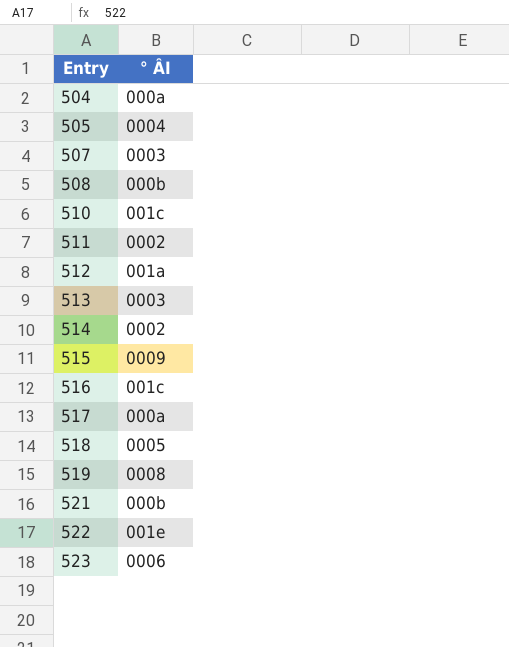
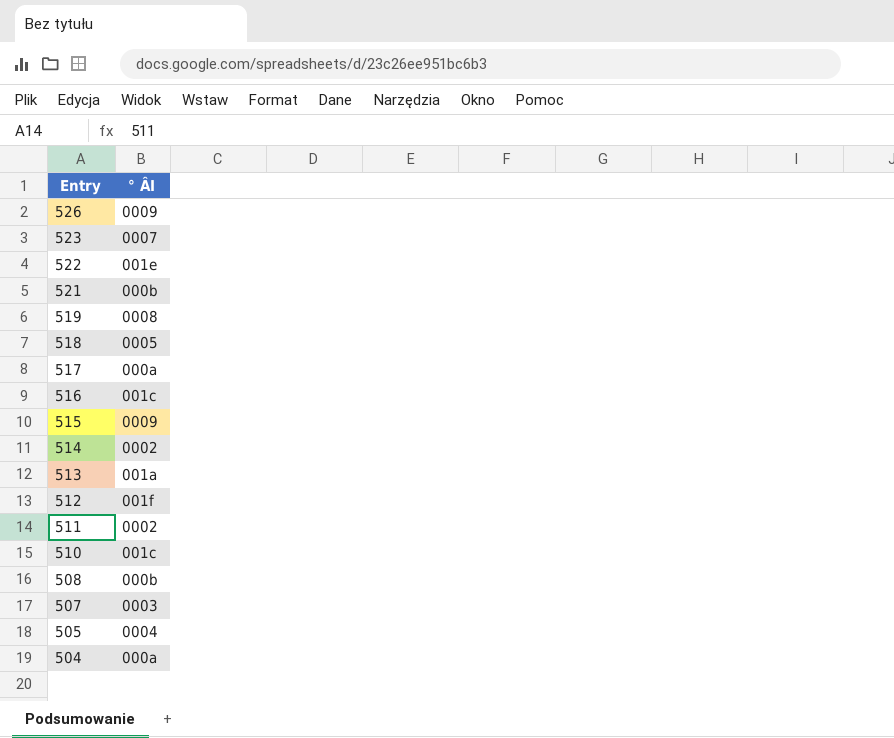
row order: Entry ascending -> Entry descending
row 526: none -> 0009
523 | ° ÂI: 0006 -> 0007
513 | ° ÂI: 0003 -> 001a
512 | ° ÂI: 001a -> 001f

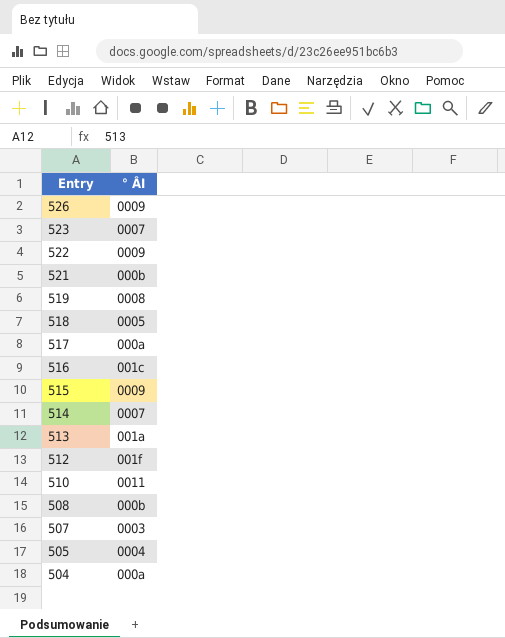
row 511: 0002 -> none
522 | ° ÂI: 001e -> 0009
514 | ° ÂI: 0002 -> 0007
510 | ° ÂI: 001c -> 0011

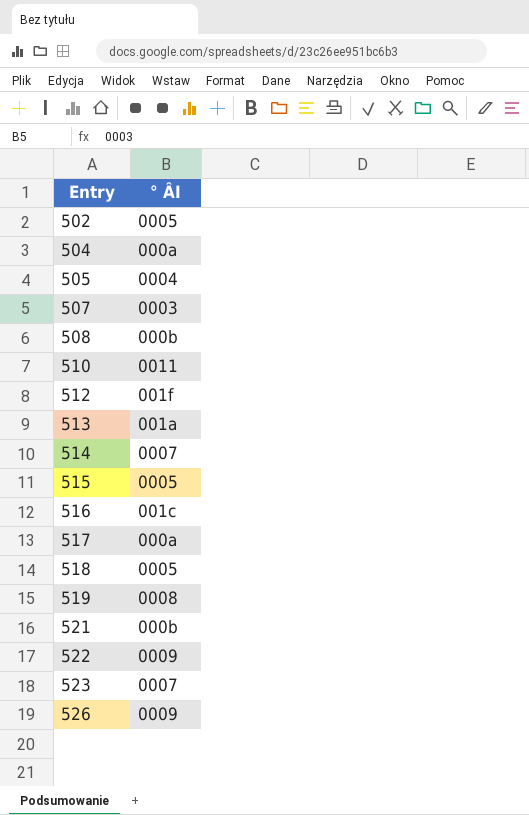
row order: Entry descending -> Entry ascending
row 502: none -> 0005
515 | ° ÂI: 0009 -> 0005

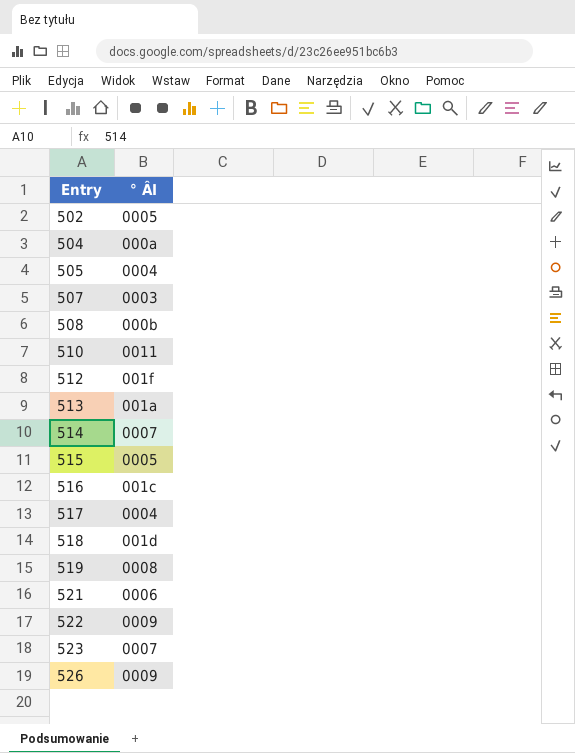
517 | ° ÂI: 000a -> 0004
518 | ° ÂI: 0005 -> 001d
521 | ° ÂI: 000b -> 0006

